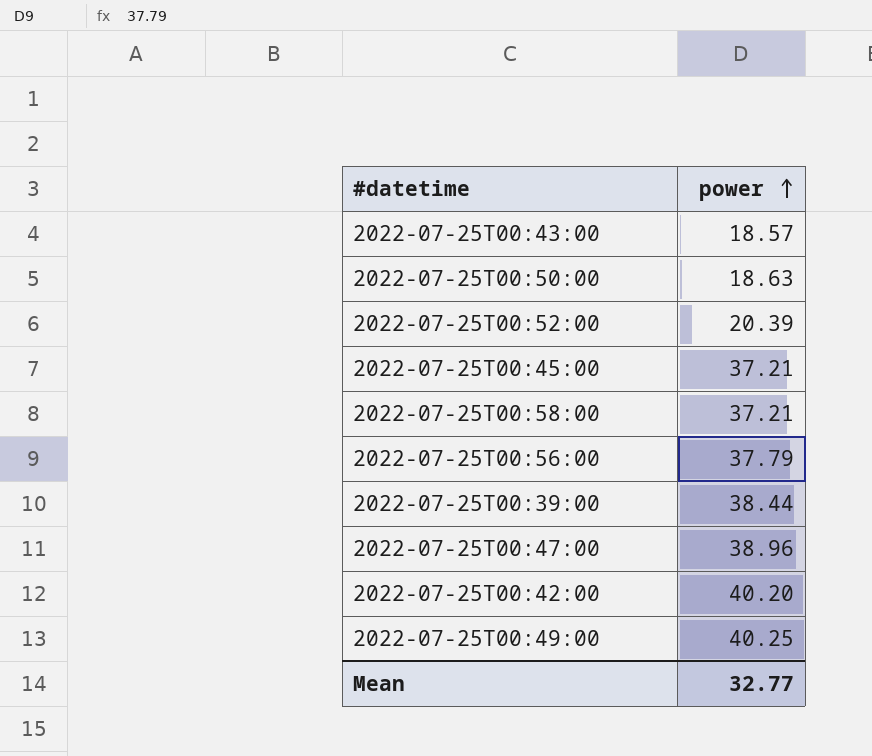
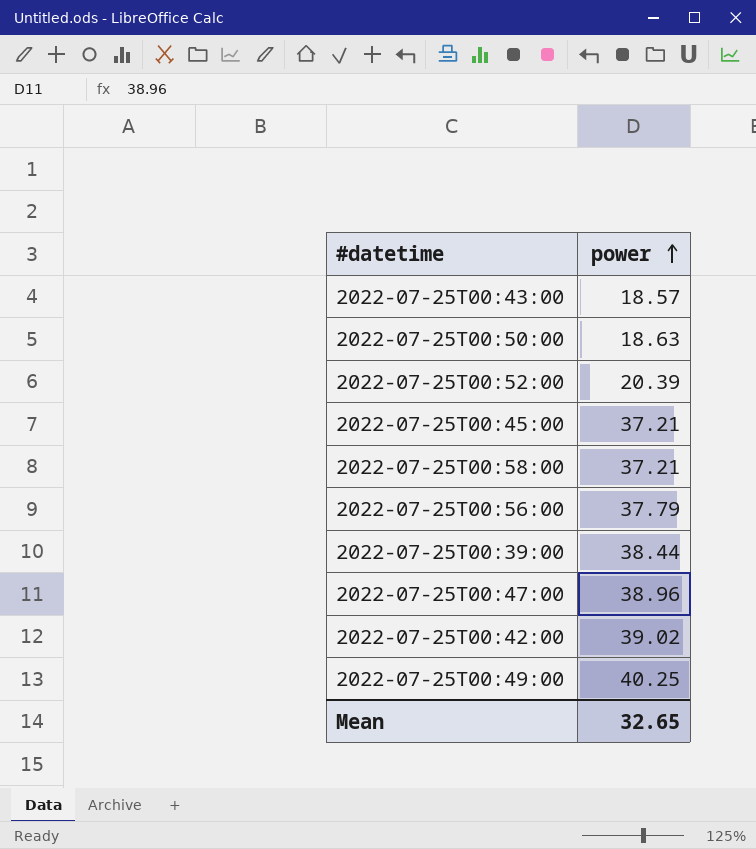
2022-07-25T00:42:00 | power: 40.20 -> 39.02
Mean | power: 32.77 -> 32.65

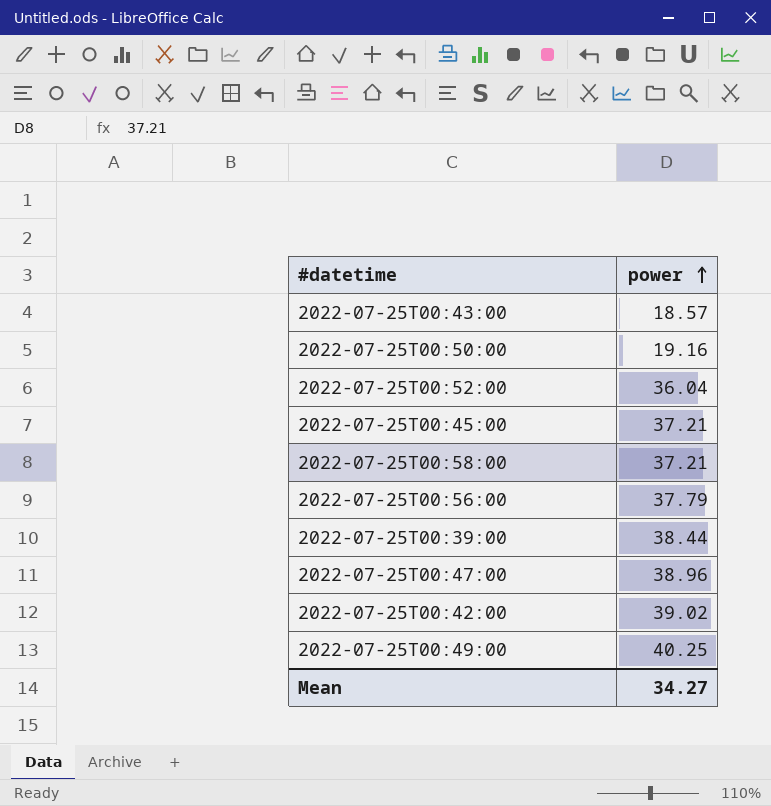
2022-07-25T00:50:00 | power: 18.63 -> 19.16
2022-07-25T00:52:00 | power: 20.39 -> 36.04
Mean | power: 32.65 -> 34.27

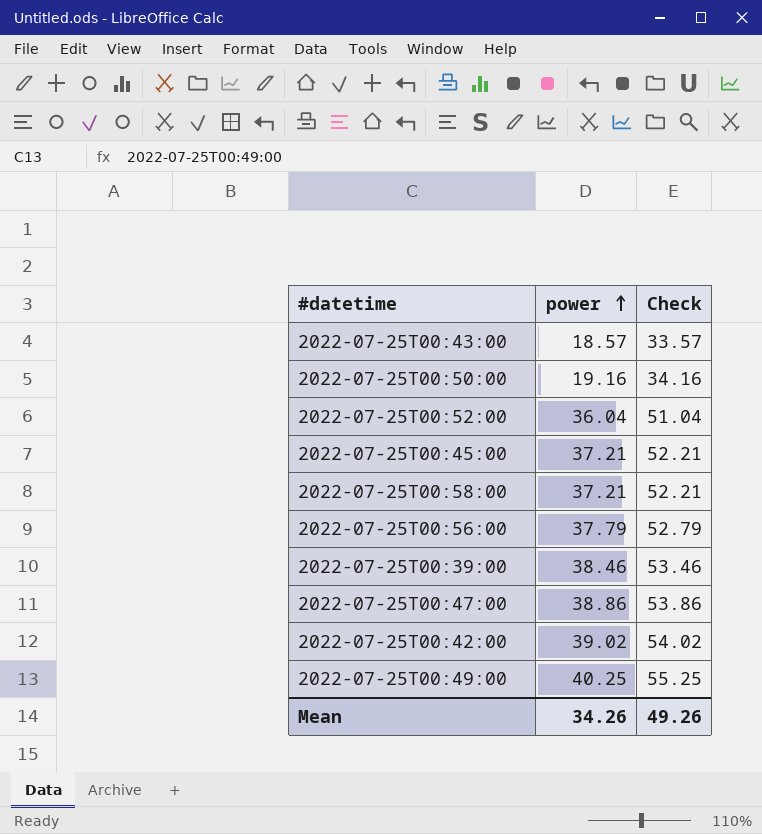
column Check | formula: none -> [power] + 15
2022-07-25T00:39:00 | power: 38.44 -> 38.46
2022-07-25T00:47:00 | power: 38.96 -> 38.86
Mean | power: 34.27 -> 34.26

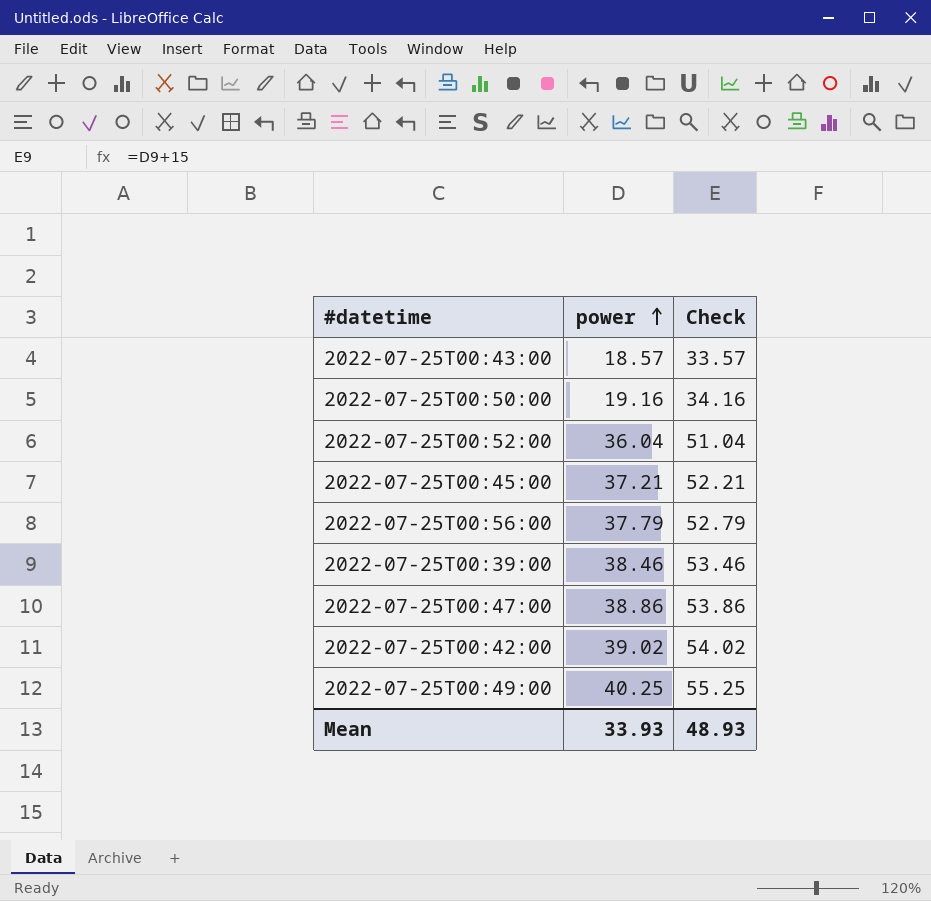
row 2022-07-25T00:58:00: 37.21 | 52.21 -> none
Mean | power: 34.26 -> 33.93
Mean | Check: 49.26 -> 48.93

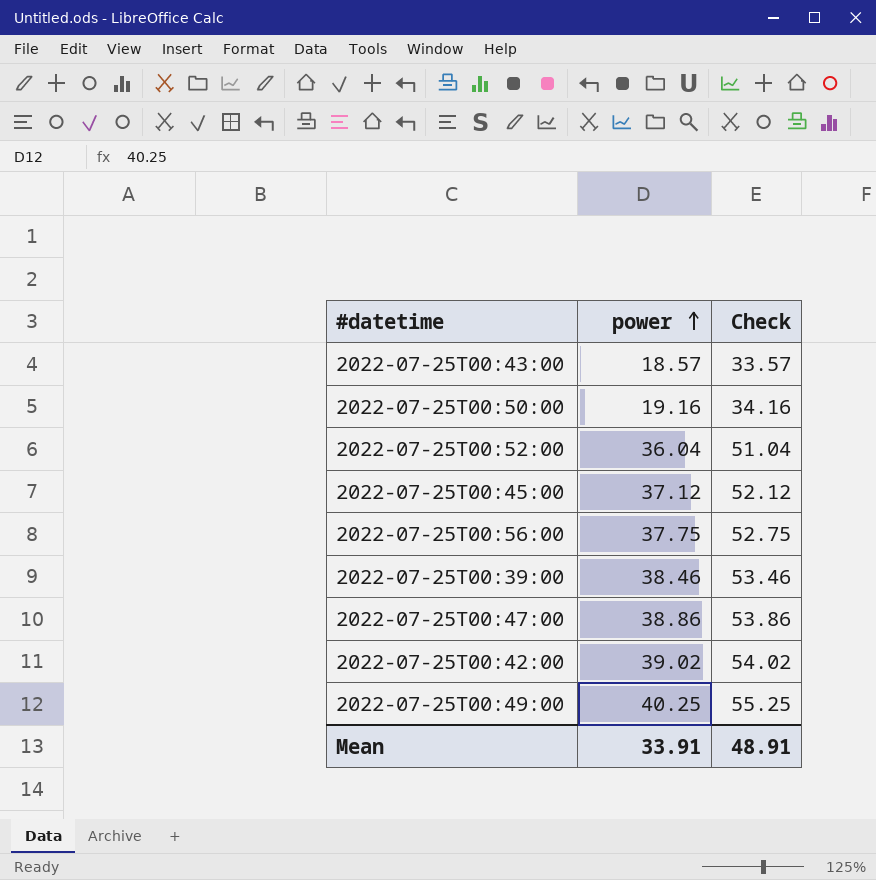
2022-07-25T00:45:00 | power: 37.21 -> 37.12
2022-07-25T00:45:00 | Check: 52.21 -> 52.12
2022-07-25T00:56:00 | power: 37.79 -> 37.75
2022-07-25T00:56:00 | Check: 52.79 -> 52.75
Mean | power: 33.93 -> 33.91
Mean | Check: 48.93 -> 48.91

